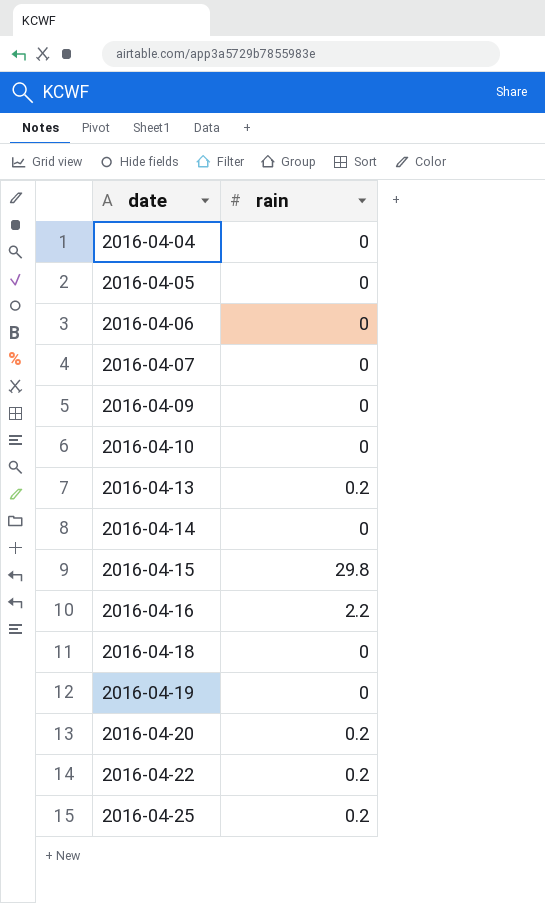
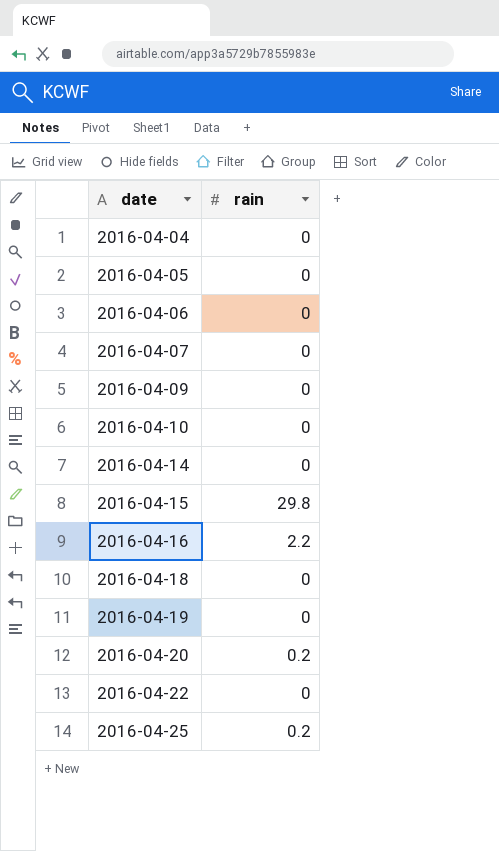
row 2016-04-13: 0.2 -> none
2016-04-22 | rain: 0.2 -> 0

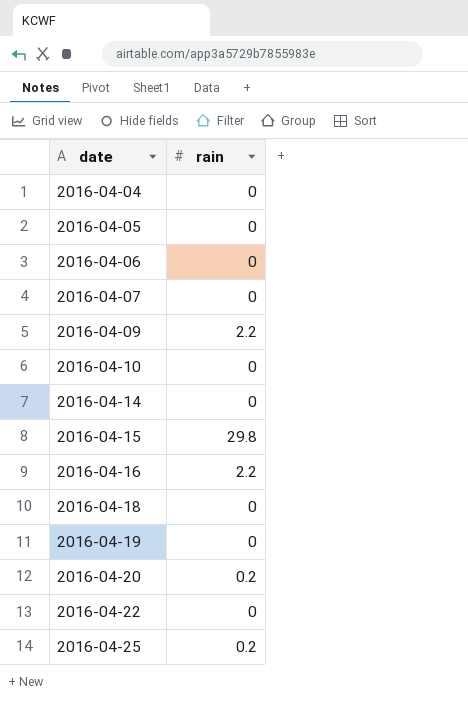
2016-04-09 | rain: 0 -> 2.2

